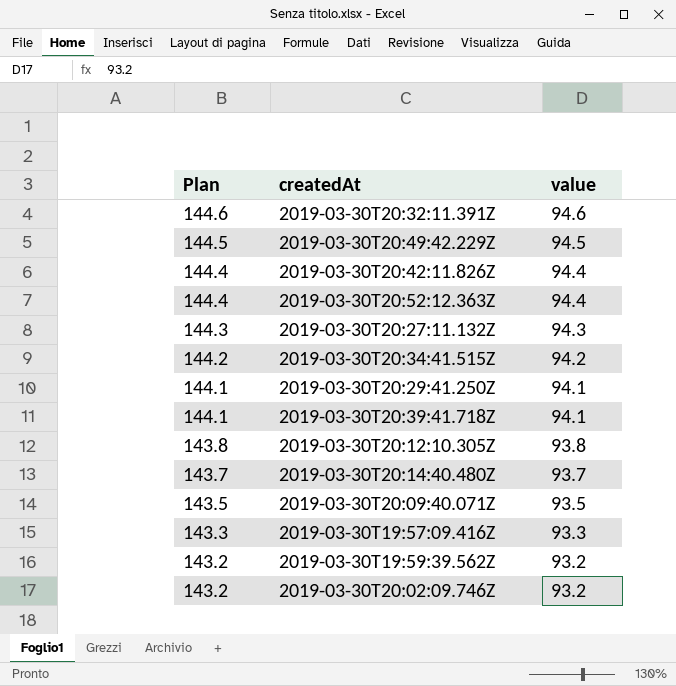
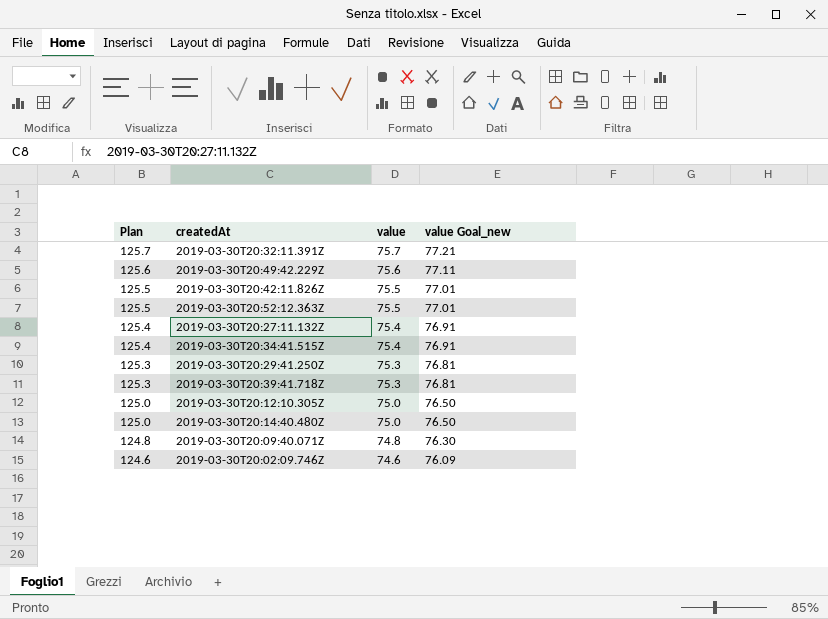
column value Goal_new | formula: none -> [value] * 1.02
row 2019-03-30T19:57:09.416Z: 143.3 | 93.3 -> none
row 2019-03-30T19:59:39.562Z: 143.2 | 93.2 -> none
2019-03-30T20:32:11.391Z | Plan: 144.6 -> 125.7
2019-03-30T20:32:11.391Z | value: 94.6 -> 75.7
2019-03-30T20:49:42.229Z | Plan: 144.5 -> 125.6
2019-03-30T20:49:42.229Z | value: 94.5 -> 75.6
2019-03-30T20:42:11.826Z | Plan: 144.4 -> 125.5
2019-03-30T20:42:11.826Z | value: 94.4 -> 75.5
2019-03-30T20:52:12.363Z | Plan: 144.4 -> 125.5
2019-03-30T20:52:12.363Z | value: 94.4 -> 75.5
2019-03-30T20:27:11.132Z | Plan: 144.3 -> 125.4
2019-03-30T20:27:11.132Z | value: 94.3 -> 75.4
2019-03-30T20:34:41.515Z | Plan: 144.2 -> 125.4
2019-03-30T20:34:41.515Z | value: 94.2 -> 75.4
2019-03-30T20:29:41.250Z | Plan: 144.1 -> 125.3
2019-03-30T20:29:41.250Z | value: 94.1 -> 75.3
2019-03-30T20:39:41.718Z | Plan: 144.1 -> 125.3
2019-03-30T20:39:41.718Z | value: 94.1 -> 75.3
2019-03-30T20:12:10.305Z | Plan: 143.8 -> 125.0
2019-03-30T20:12:10.305Z | value: 93.8 -> 75.0
2019-03-30T20:14:40.480Z | Plan: 143.7 -> 125.0
2019-03-30T20:14:40.480Z | value: 93.7 -> 75.0
2019-03-30T20:09:40.071Z | Plan: 143.5 -> 124.8
2019-03-30T20:09:40.071Z | value: 93.5 -> 74.8
2019-03-30T20:02:09.746Z | Plan: 143.2 -> 124.6
2019-03-30T20:02:09.746Z | value: 93.2 -> 74.6

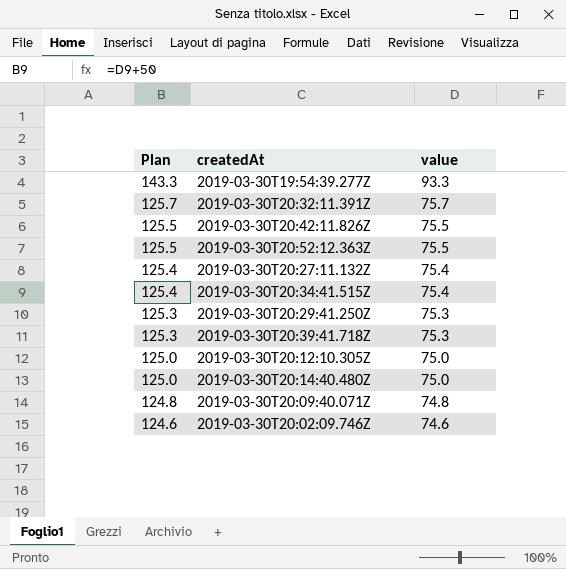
column value Goal_new | formula: [value] * 1.02 -> none
row 2019-03-30T20:49:42.229Z: 125.6 | 75.6 | 77.11 -> none
row 2019-03-30T19:54:39.277Z: none -> 143.3 | 93.3

